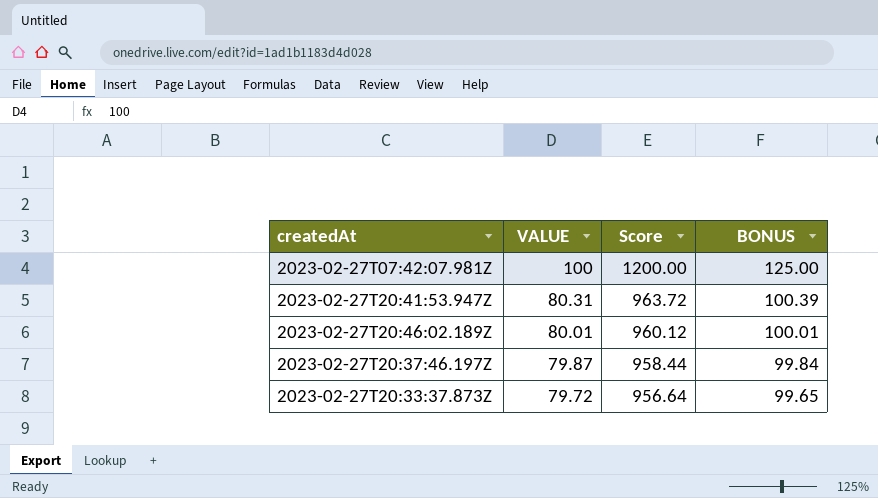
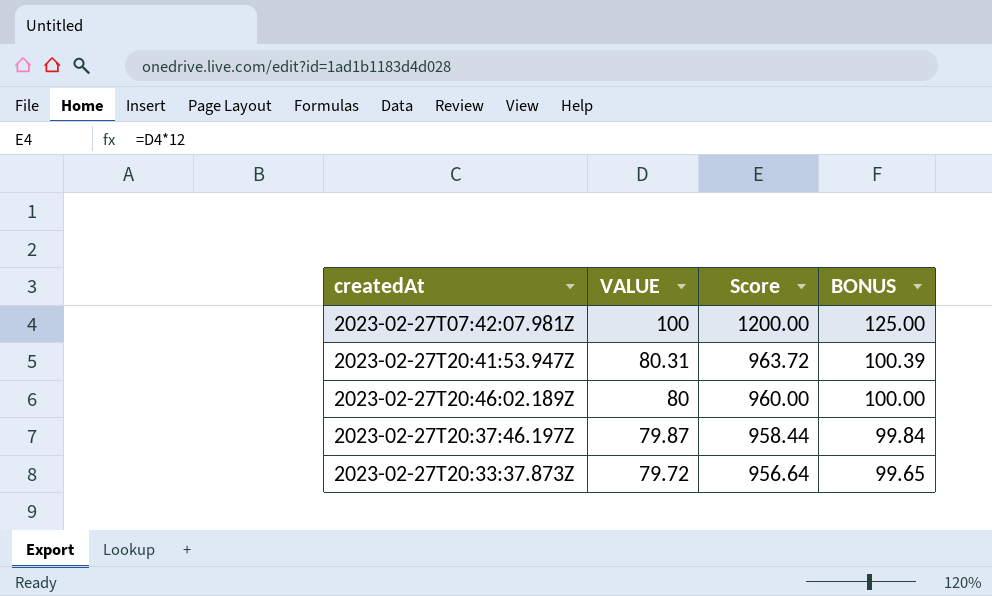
2023-02-27T20:46:02.189Z | VALUE: 80.01 -> 80
2023-02-27T20:46:02.189Z | Score: 960.12 -> 960.00
2023-02-27T20:46:02.189Z | BONUS: 100.01 -> 100.00

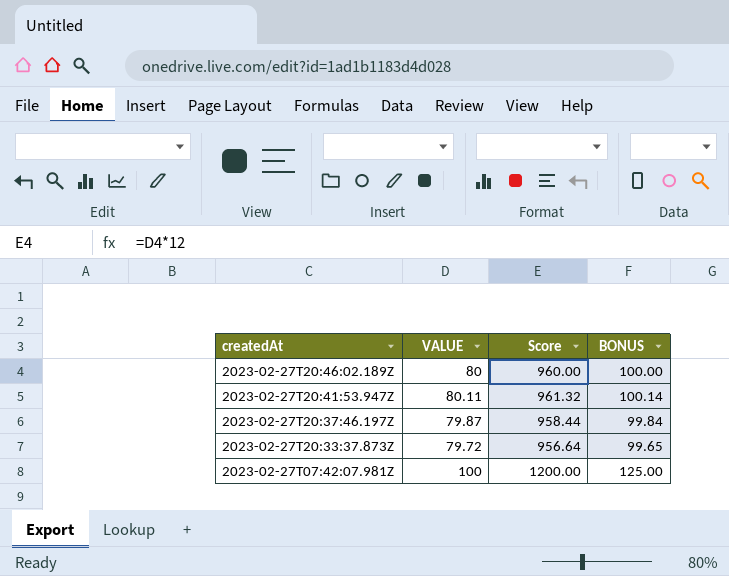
row order: VALUE descending -> createdAt descending
2023-02-27T20:41:53.947Z | VALUE: 80.31 -> 80.11
2023-02-27T20:41:53.947Z | Score: 963.72 -> 961.32
2023-02-27T20:41:53.947Z | BONUS: 100.39 -> 100.14

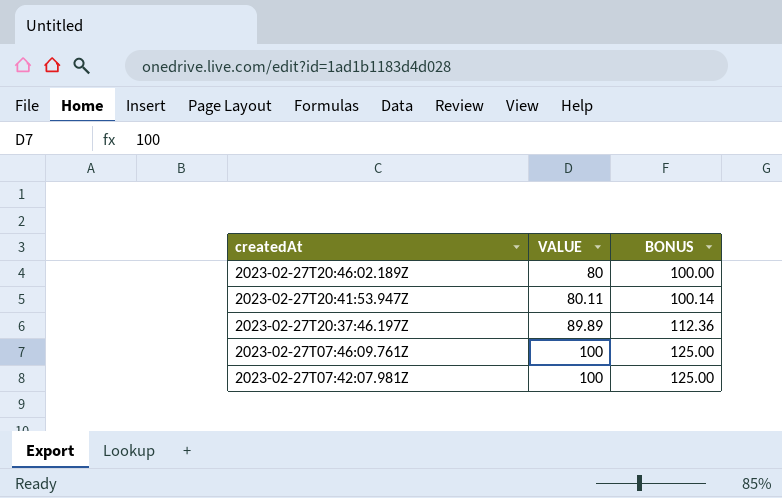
column Score | formula: [VALUE] * 12 -> none
row 2023-02-27T20:33:37.873Z: 79.72 | 956.64 | 99.65 -> none
2023-02-27T20:37:46.197Z | VALUE: 79.87 -> 89.89
2023-02-27T20:37:46.197Z | BONUS: 99.84 -> 112.36
row 2023-02-27T07:46:09.761Z: none -> 100 | 125.00

